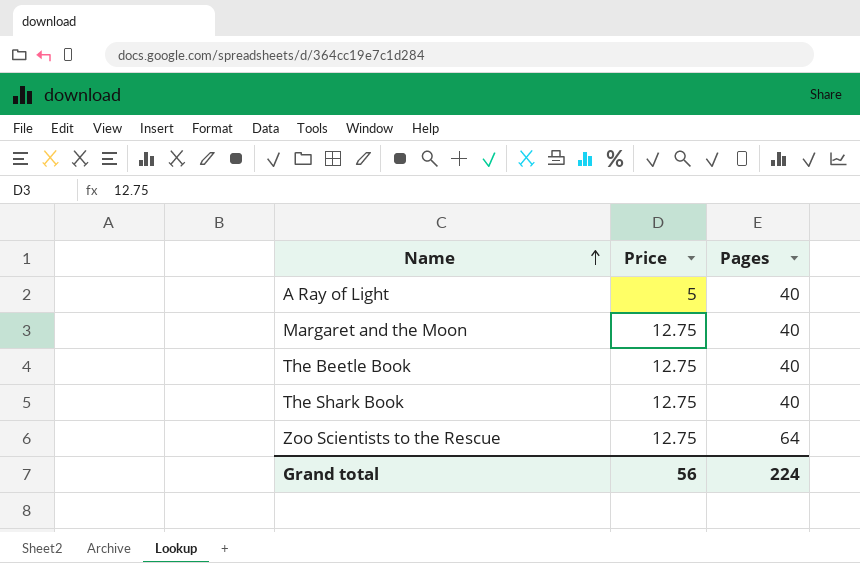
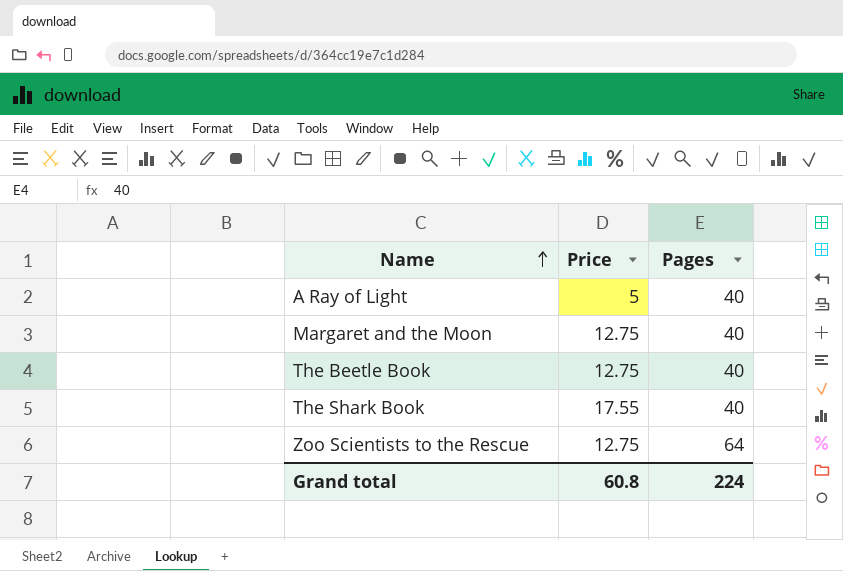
The Shark Book | Price: 12.75 -> 17.55
Grand total | Price: 56 -> 60.8

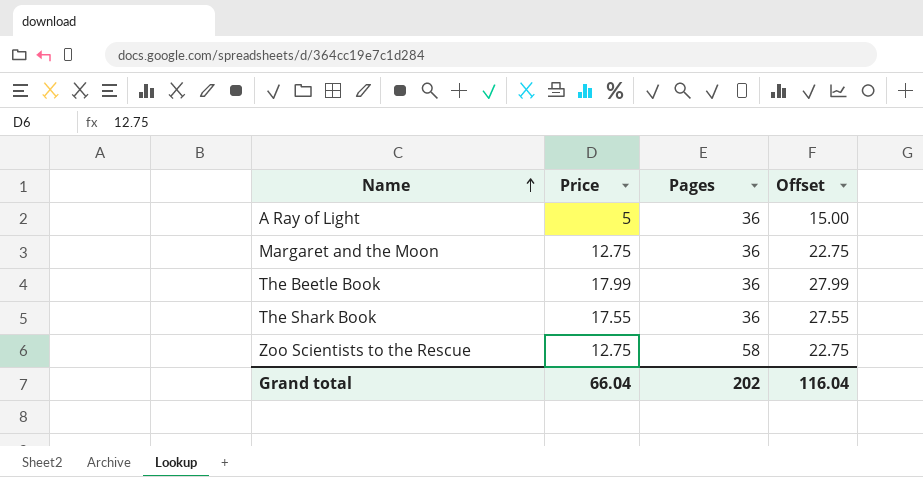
column Offset | formula: none -> [Price] + 10
A Ray of Light | Pages: 40 -> 36
Margaret and the Moon | Pages: 40 -> 36
The Beetle Book | Price: 12.75 -> 17.99
The Beetle Book | Pages: 40 -> 36
The Shark Book | Pages: 40 -> 36
Zoo Scientists to the Rescue | Pages: 64 -> 58
Grand total | Price: 60.8 -> 66.04
Grand total | Pages: 224 -> 202

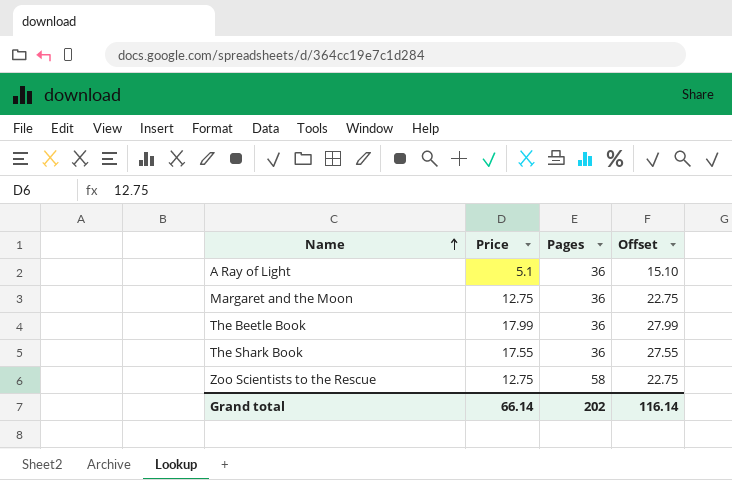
A Ray of Light | Price: 5 -> 5.1
A Ray of Light | Offset: 15.00 -> 15.10
Grand total | Price: 66.04 -> 66.14
Grand total | Offset: 116.04 -> 116.14

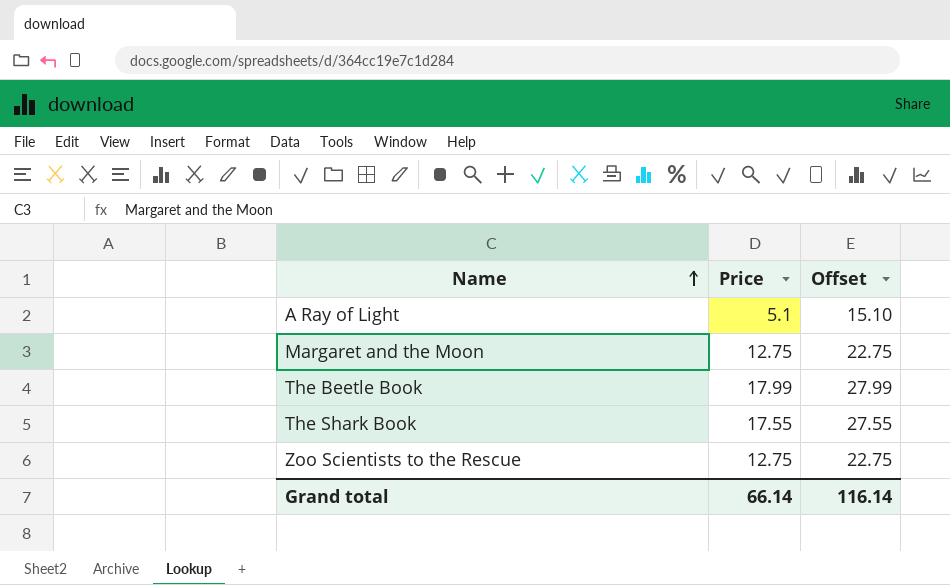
column Pages | position: 3 -> none

